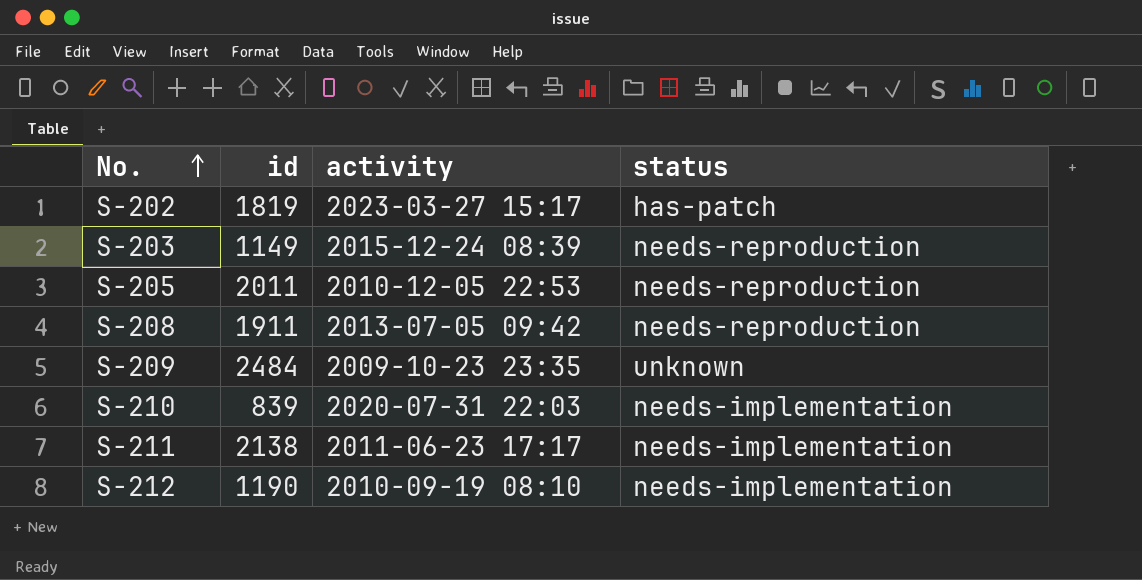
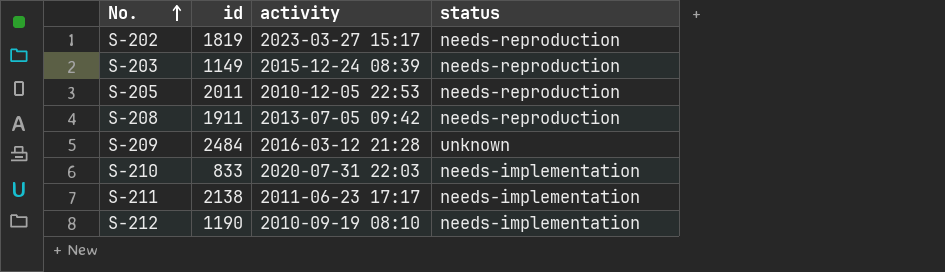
S-202 | status: has-patch -> needs-reproduction
S-209 | activity: 2009-10-23 23:35 -> 2016-03-12 21:28
S-210 | id: 839 -> 833

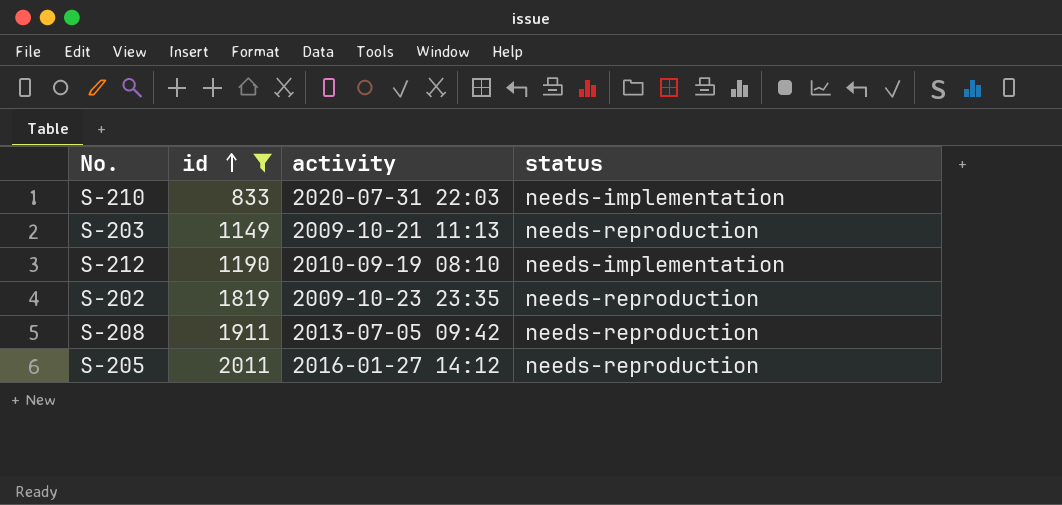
filter: none -> id <= 2011
row order: No. ascending -> id ascending
S-203 | activity: 2015-12-24 08:39 -> 2009-10-21 11:13
S-202 | activity: 2023-03-27 15:17 -> 2009-10-23 23:35
S-205 | activity: 2010-12-05 22:53 -> 2016-01-27 14:12

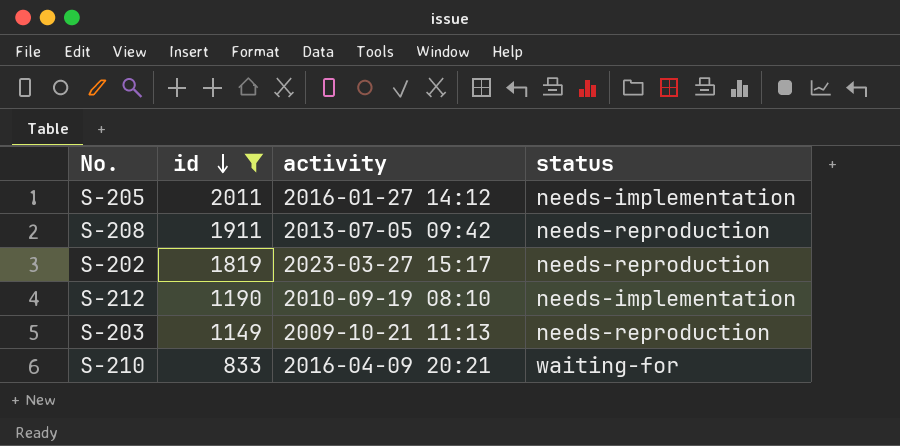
row order: id ascending -> id descending
S-205 | status: needs-reproduction -> needs-implementation
S-202 | activity: 2009-10-23 23:35 -> 2023-03-27 15:17
S-210 | activity: 2020-07-31 22:03 -> 2016-04-09 20:21
S-210 | status: needs-implementation -> waiting-for

